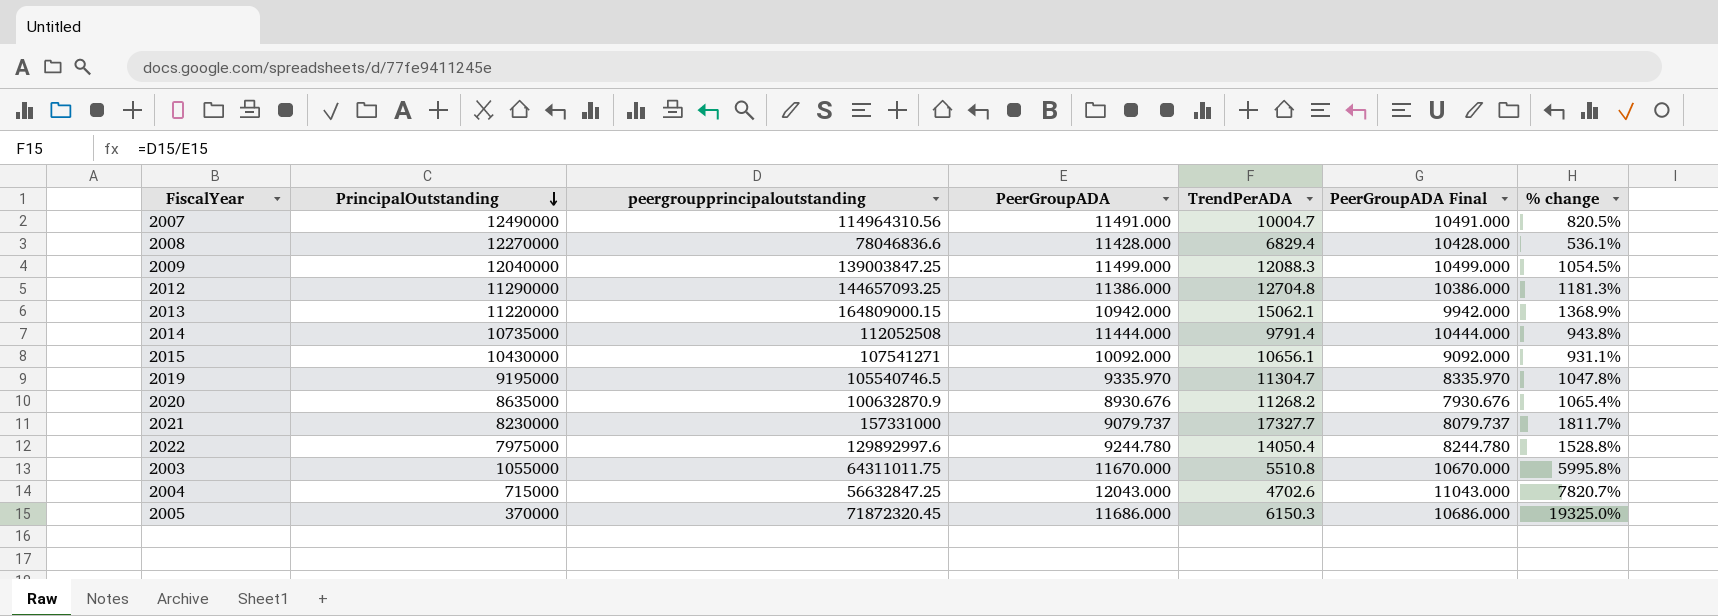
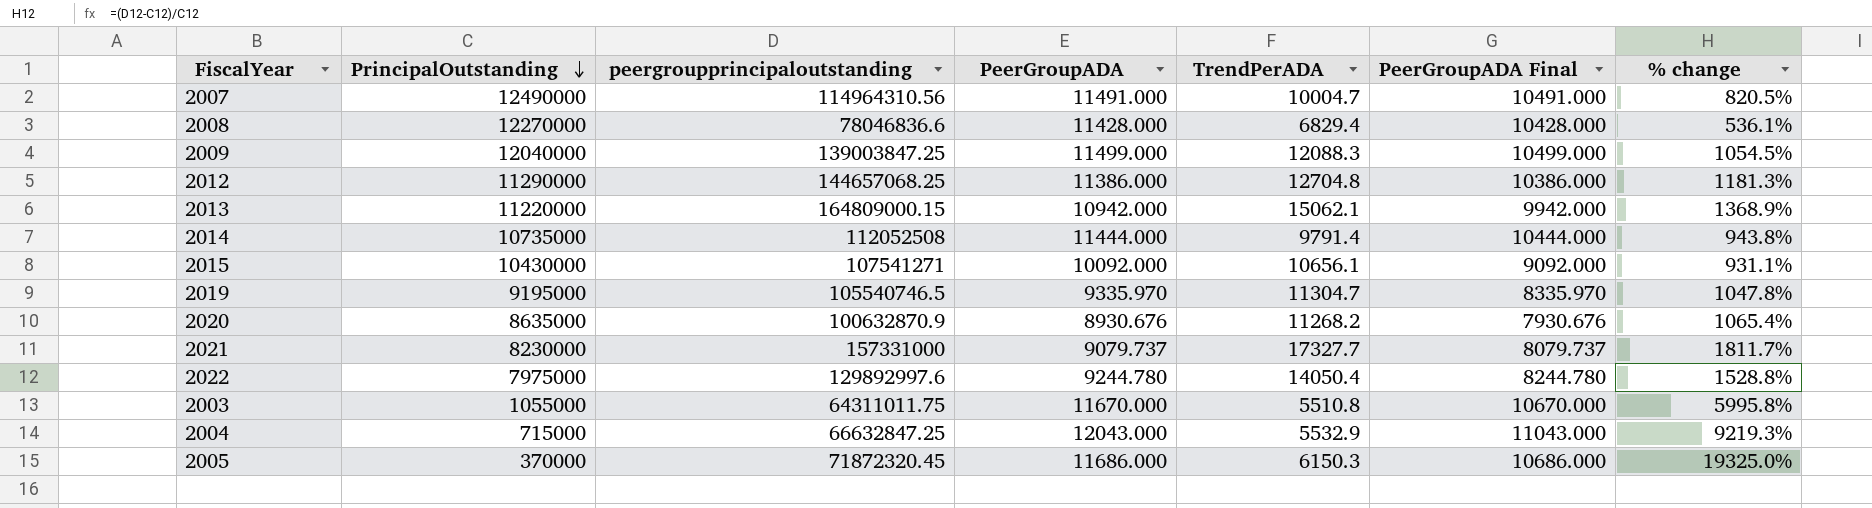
2012 | peergroupprincipaloutstanding: 144657093.25 -> 144657068.25
2004 | peergroupprincipaloutstanding: 56632847.25 -> 66632847.25
2004 | TrendPerADA: 4702.6 -> 5532.9
2004 | % change: 7820.7% -> 9219.3%

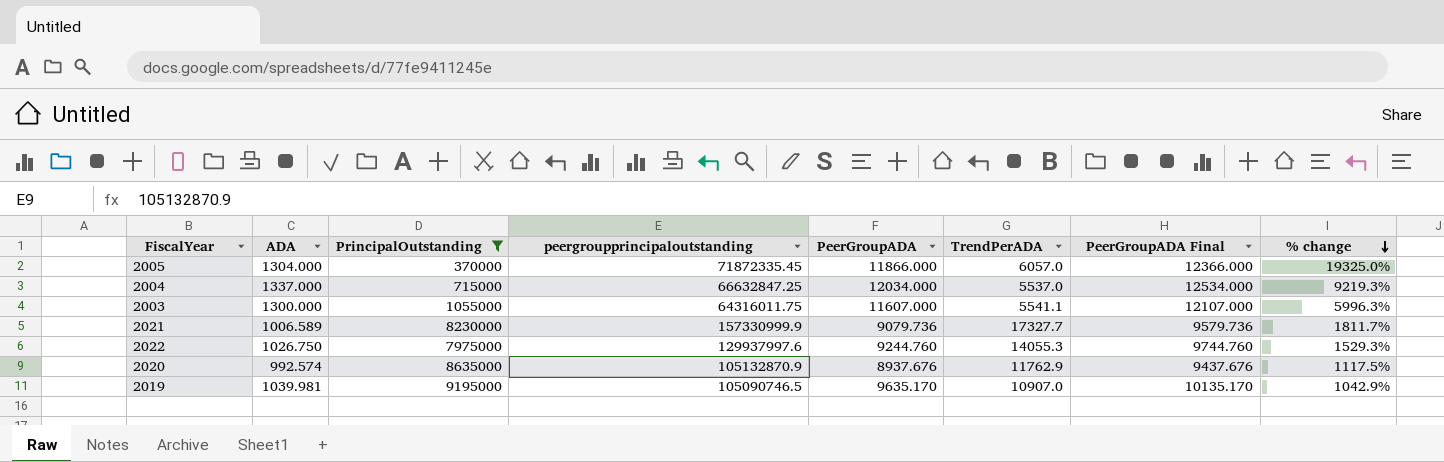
filter: none -> PrincipalOutstanding <= 9195000
row order: PrincipalOutstanding descending -> % change descending
column ADA | position: none -> 2
column PeerGroupADA Final | formula: [PeerGroupADA] - 1000 -> [PeerGroupADA] + 500
2005 | peergroupprincipaloutstanding: 71872320.45 -> 71872335.45
2005 | PeerGroupADA: 11686.000 -> 11866.000
2005 | TrendPerADA: 6150.3 -> 6057.0
2004 | PeerGroupADA: 12043.000 -> 12034.000
2004 | TrendPerADA: 5532.9 -> 5537.0
2003 | peergroupprincipaloutstanding: 64311011.75 -> 64316011.75
2003 | PeerGroupADA: 11670.000 -> 11607.000
2003 | TrendPerADA: 5510.8 -> 5541.1
2003 | % change: 5995.8% -> 5996.3%
2021 | peergroupprincipaloutstanding: 157331000 -> 157330999.9
2021 | PeerGroupADA: 9079.737 -> 9079.736
2022 | peergroupprincipaloutstanding: 129892997.6 -> 129937997.6
2022 | PeerGroupADA: 9244.780 -> 9244.760
2022 | TrendPerADA: 14050.4 -> 14055.3
2022 | % change: 1528.8% -> 1529.3%
2020 | peergroupprincipaloutstanding: 100632870.9 -> 105132870.9
2020 | PeerGroupADA: 8930.676 -> 8937.676
2020 | TrendPerADA: 11268.2 -> 11762.9
2020 | % change: 1065.4% -> 1117.5%
2019 | peergroupprincipaloutstanding: 105540746.5 -> 105090746.5
2019 | PeerGroupADA: 9335.970 -> 9635.170
2019 | TrendPerADA: 11304.7 -> 10907.0
2019 | % change: 1047.8% -> 1042.9%

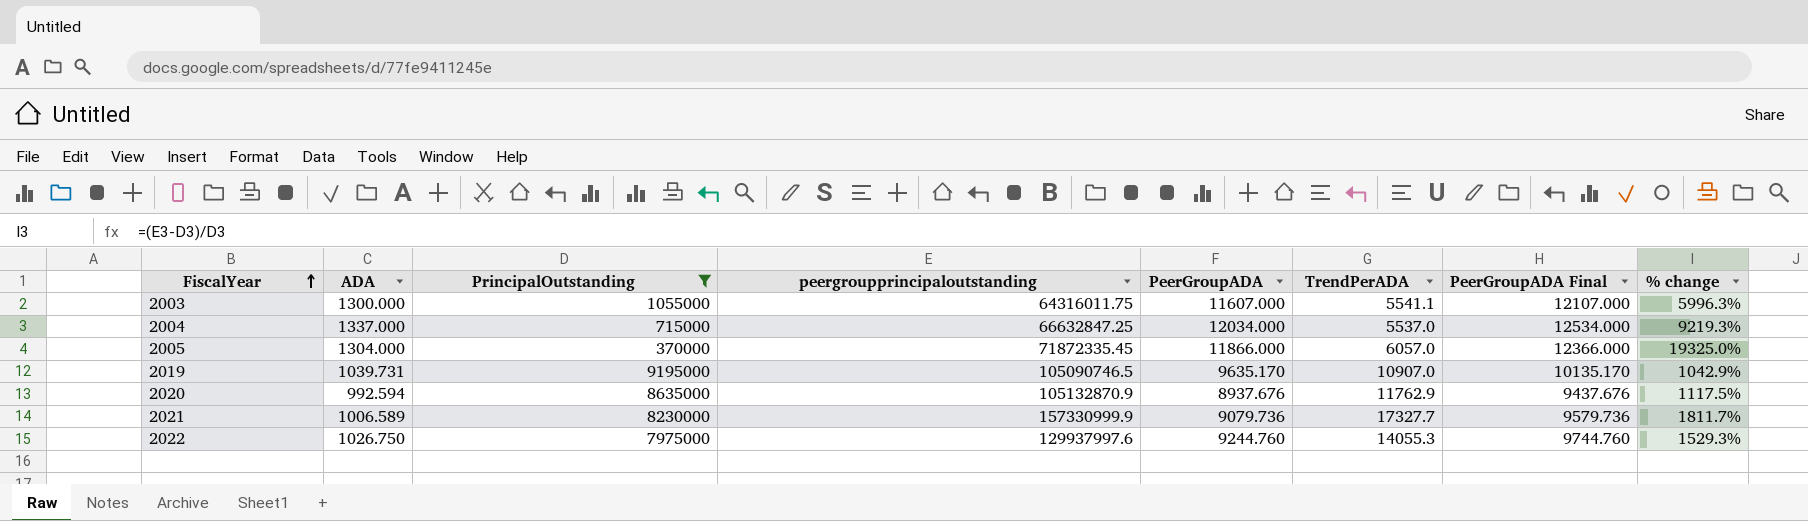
row order: % change descending -> FiscalYear ascending
2019 | ADA: 1039.981 -> 1039.731
2020 | ADA: 992.574 -> 992.594

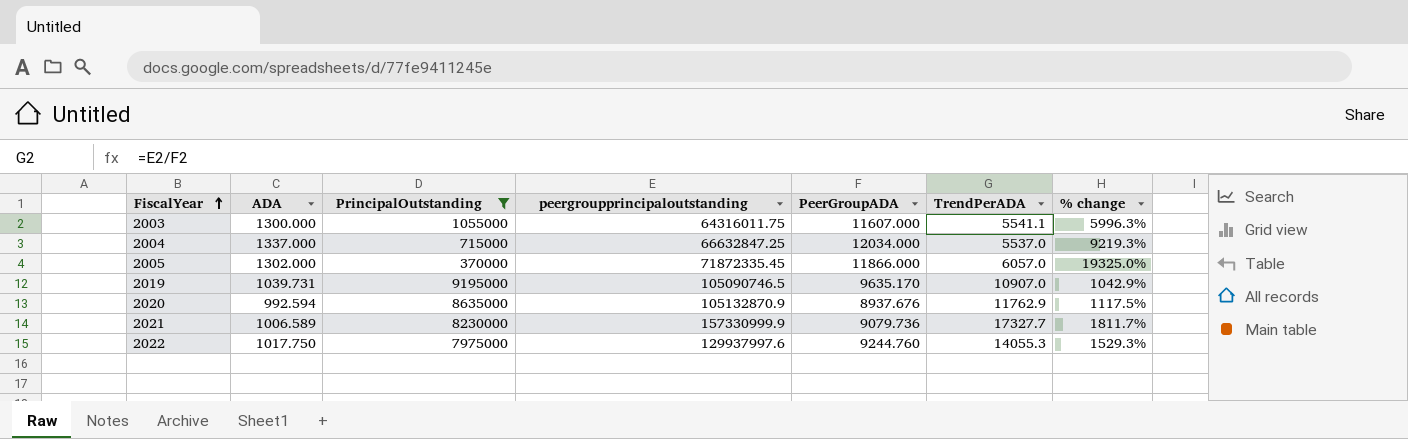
column PeerGroupADA Final | formula: [PeerGroupADA] + 500 -> none
2005 | ADA: 1304.000 -> 1302.000
2022 | ADA: 1026.750 -> 1017.750

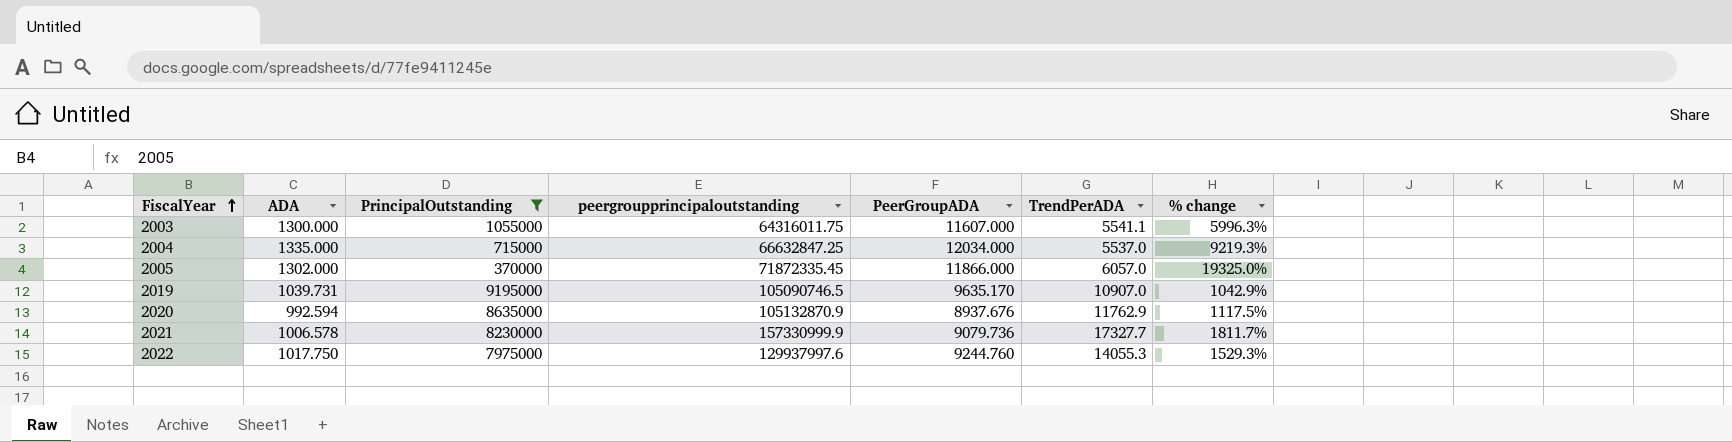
2004 | ADA: 1337.000 -> 1335.000
2021 | ADA: 1006.589 -> 1006.578

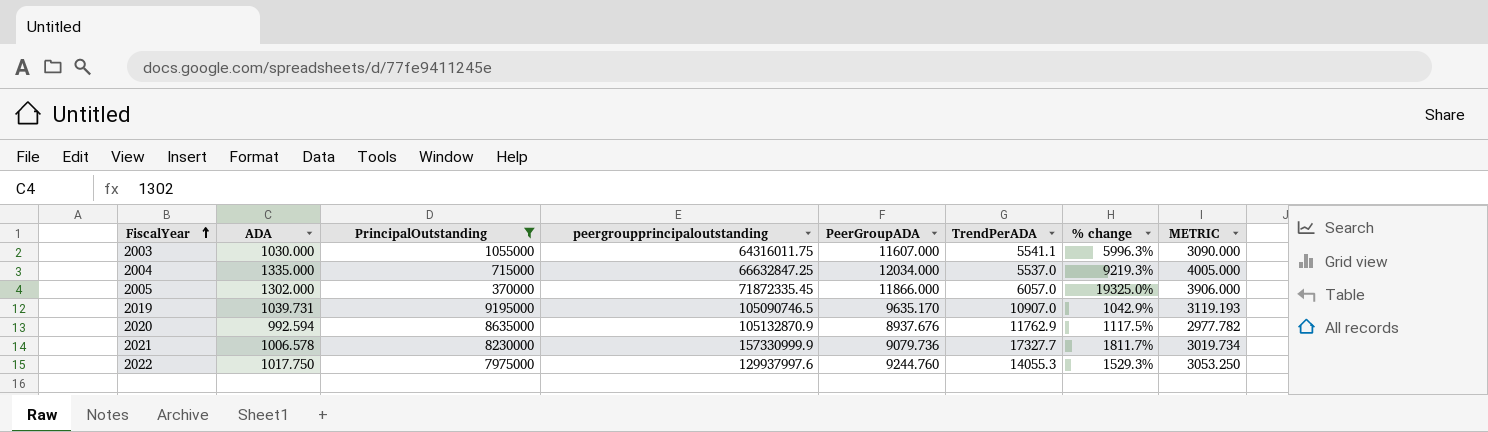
column METRIC | formula: none -> [ADA] * 3
2003 | ADA: 1300.000 -> 1030.000

